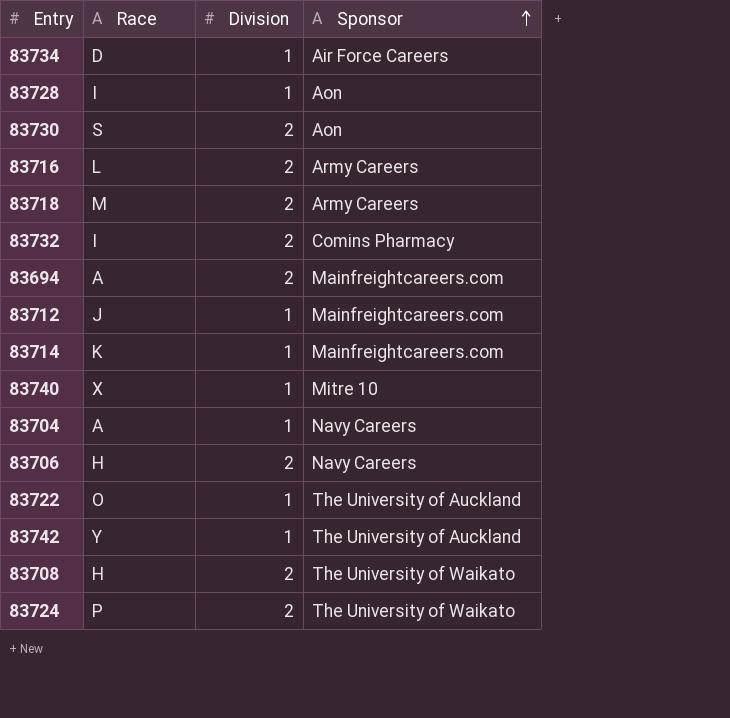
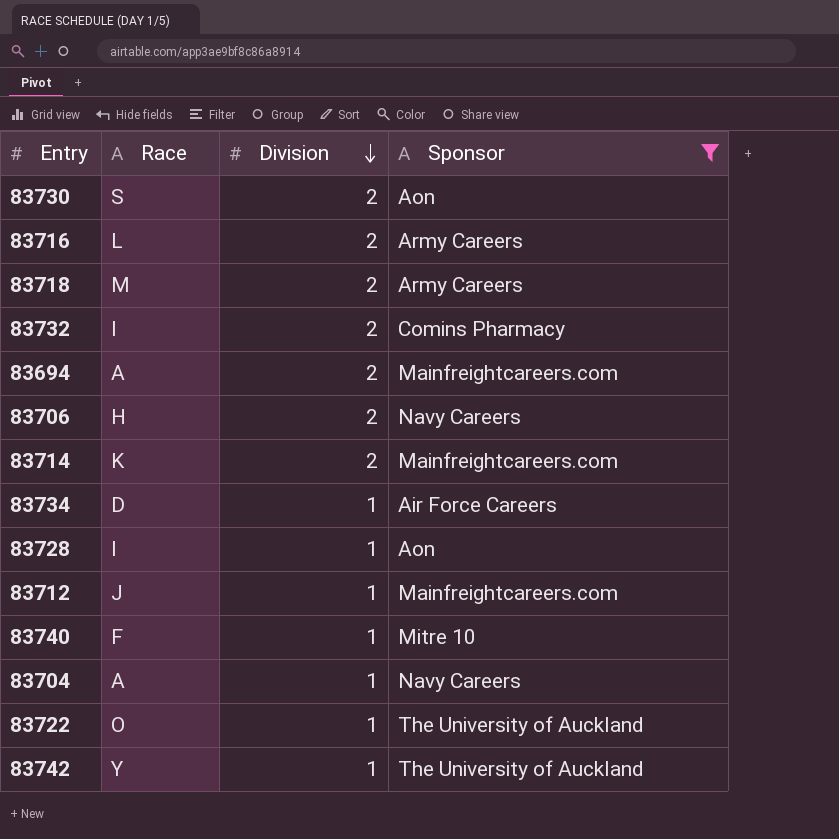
filter: none -> Sponsor != The University of Waikato
row order: Sponsor ascending -> Division descending
83714 | Division: 1 -> 2
83740 | Race: X -> F

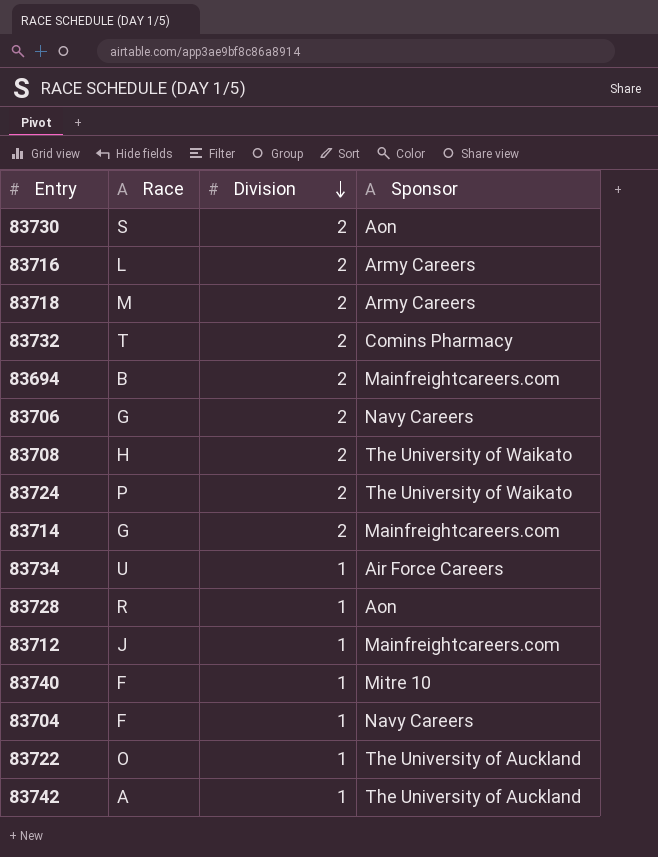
filter: Sponsor != The University of Waikato -> none
83732 | Race: I -> T
83694 | Race: A -> B
83706 | Race: H -> G
83714 | Race: K -> G
83734 | Race: D -> U
83728 | Race: I -> R
83704 | Race: A -> F
83742 | Race: Y -> A

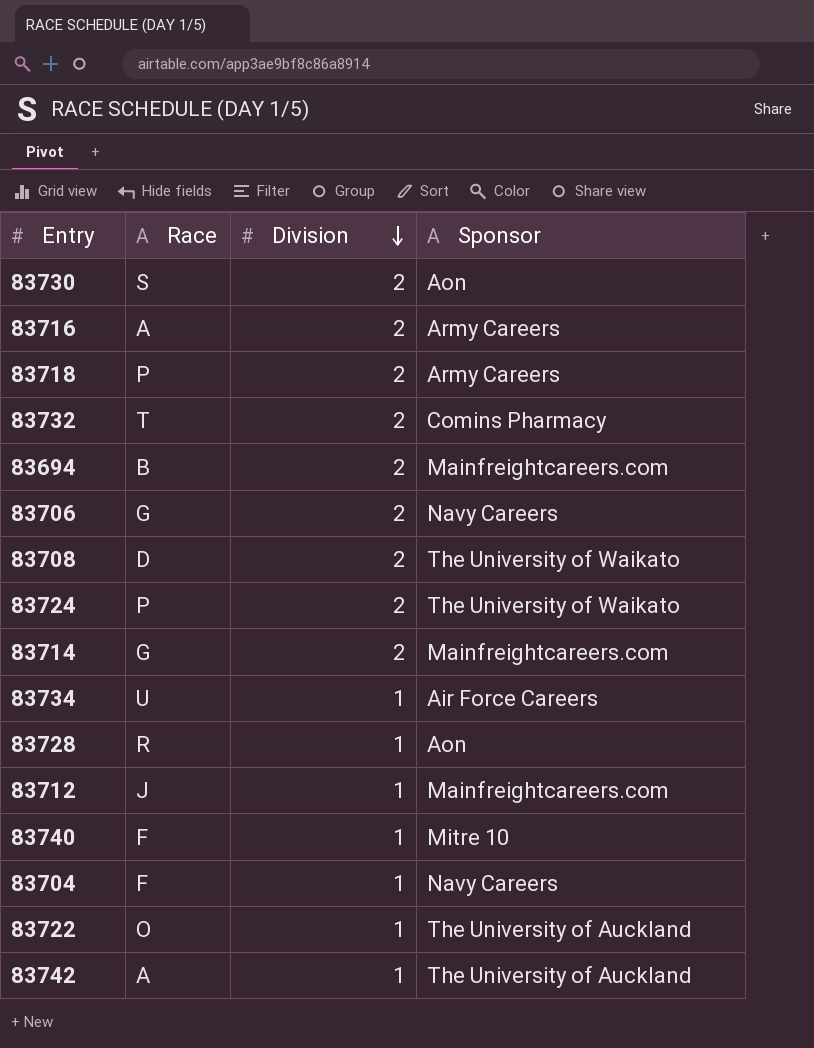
83716 | Race: L -> A
83718 | Race: M -> P
83708 | Race: H -> D

